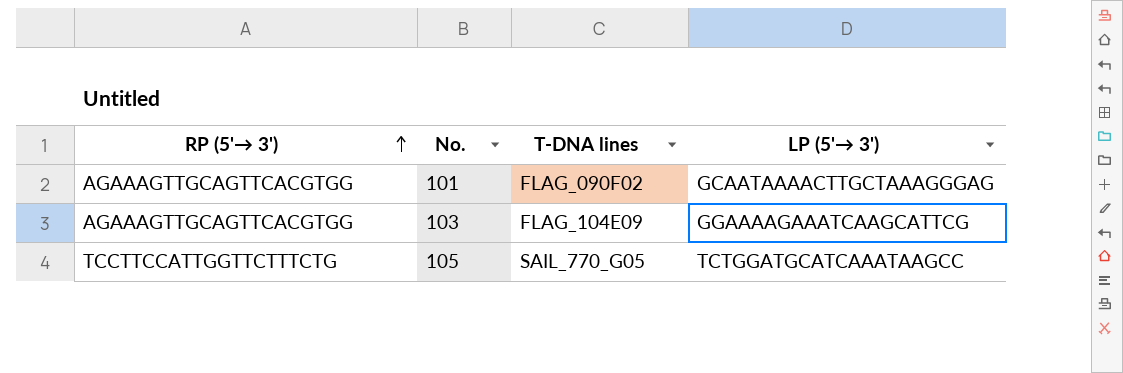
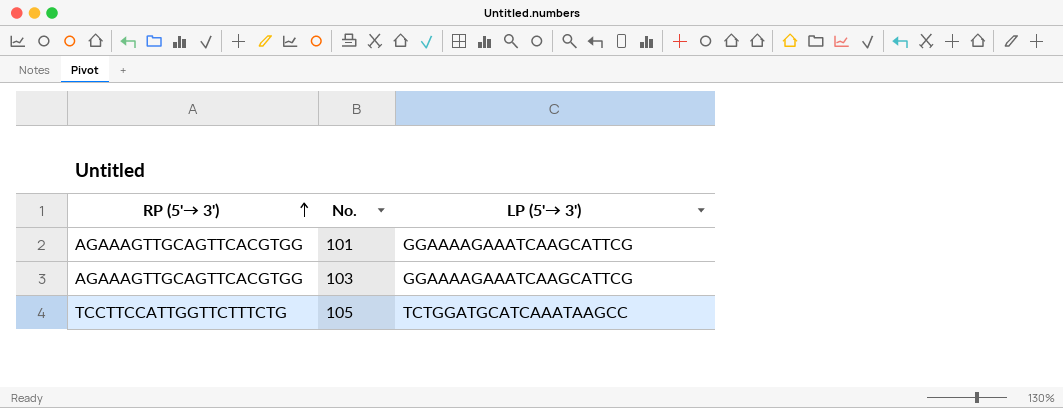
column T-DNA lines | position: 3 -> none
101 | LP (5'→ 3'): GCAATAAAACTTGCTAAAGGGAG -> GGAAAAGAAATCAAGCATTCG

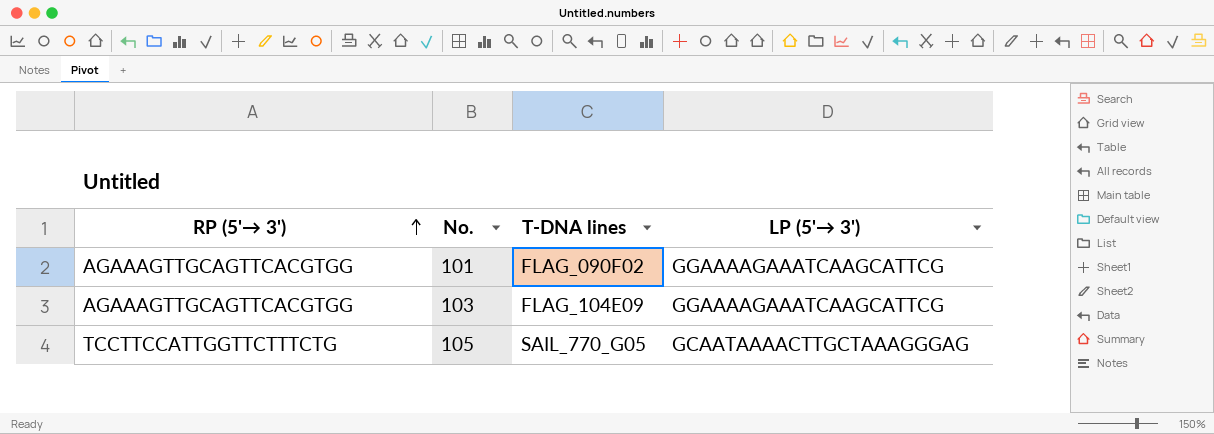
column T-DNA lines | position: none -> 3
105 | LP (5'→ 3'): TCTGGATGCATCAAATAAGCC -> GCAATAAAACTTGCTAAAGGGAG

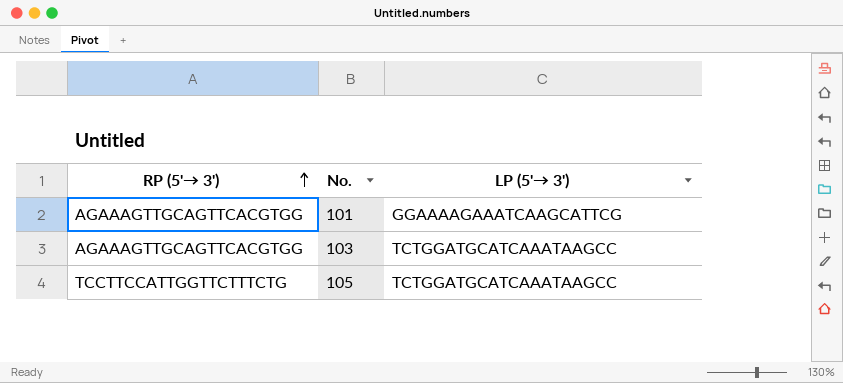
column T-DNA lines | position: 3 -> none
103 | LP (5'→ 3'): GGAAAAGAAATCAAGCATTCG -> TCTGGATGCATCAAATAAGCC
105 | LP (5'→ 3'): GCAATAAAACTTGCTAAAGGGAG -> TCTGGATGCATCAAATAAGCC

